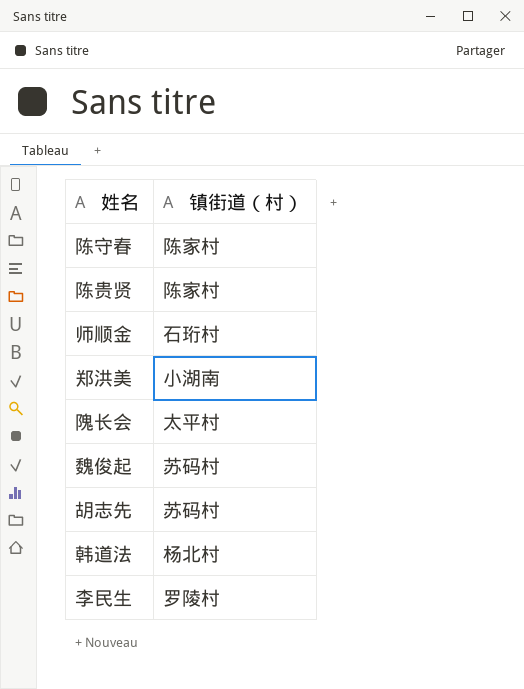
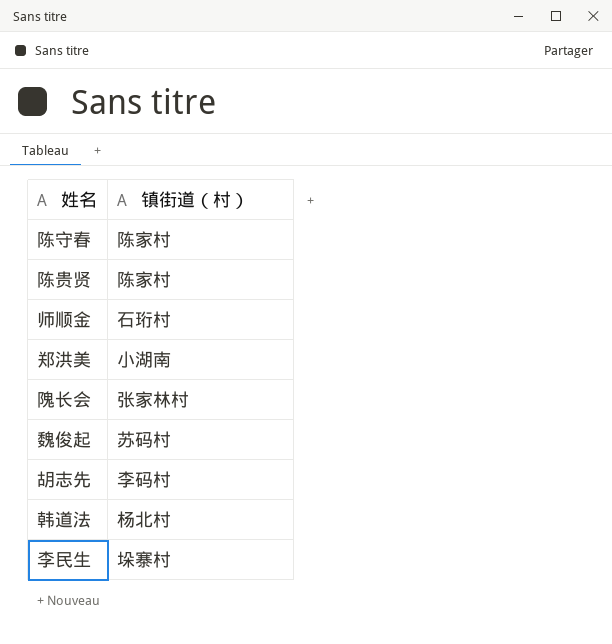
隗长会 | 镇街道（村）: 太平村 -> 张家林村
胡志先 | 镇街道（村）: 苏码村 -> 李码村
李民生 | 镇街道（村）: 罗陵村 -> 垛寨村

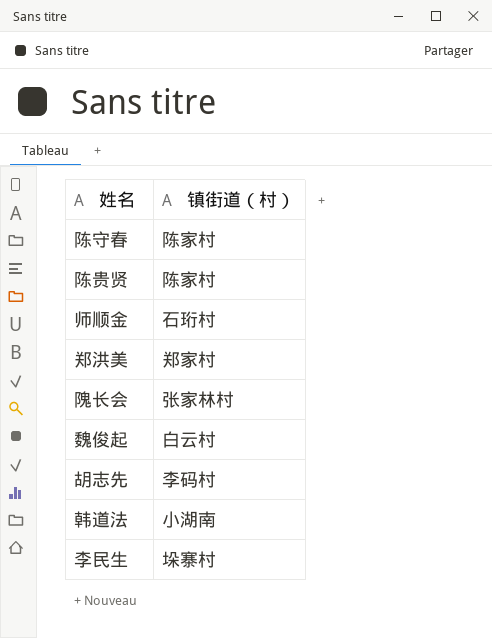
郑洪美 | 镇街道（村）: 小湖南 -> 郑家村
魏俊起 | 镇街道（村）: 苏码村 -> 白云村
韩道法 | 镇街道（村）: 杨北村 -> 小湖南

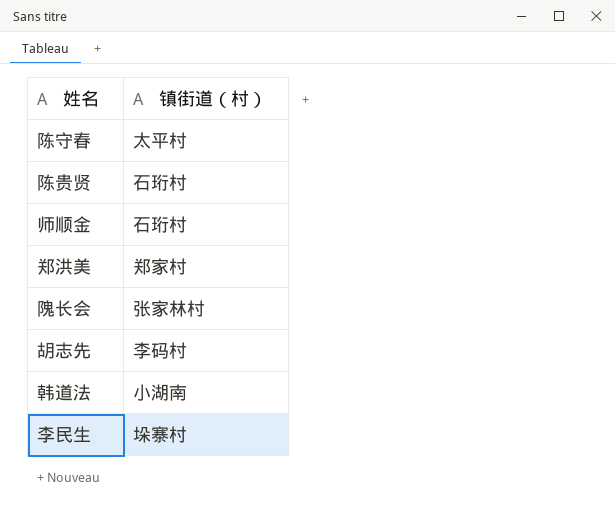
row 魏俊起: 白云村 -> none
陈守春 | 镇街道（村）: 陈家村 -> 太平村
陈贵贤 | 镇街道（村）: 陈家村 -> 石珩村

